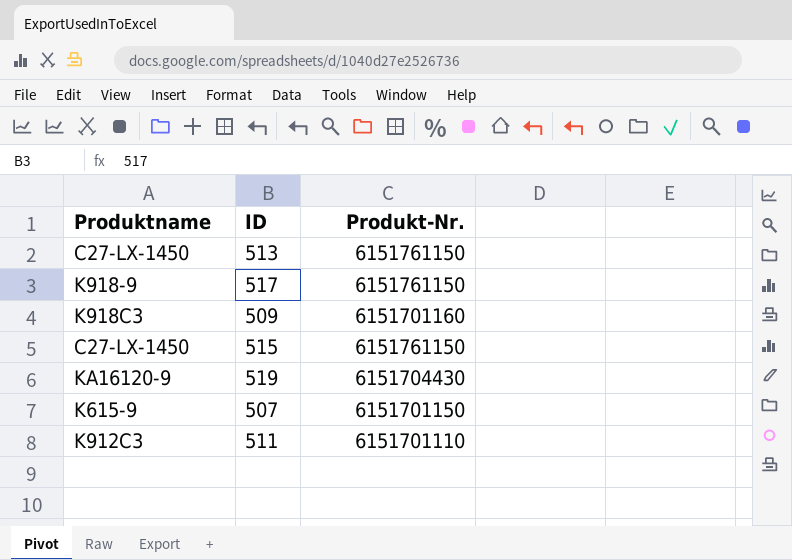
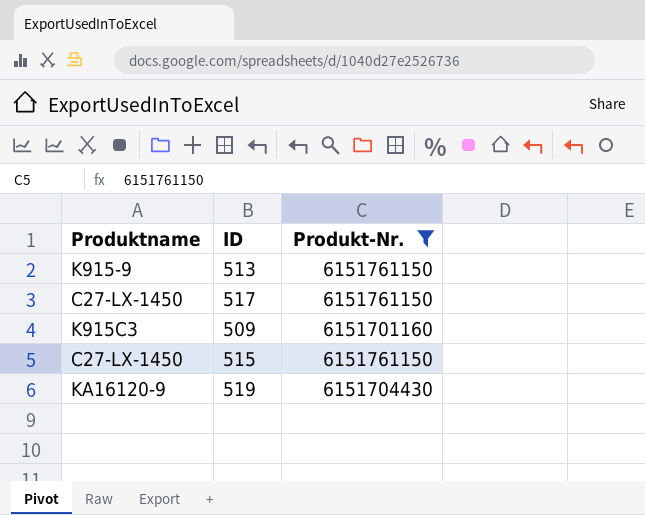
filter: none -> Produkt-Nr. >= 6151701160
513 | Produktname: C27-LX-1450 -> K915-9
517 | Produktname: K918-9 -> C27-LX-1450
509 | Produktname: K918C3 -> K915C3

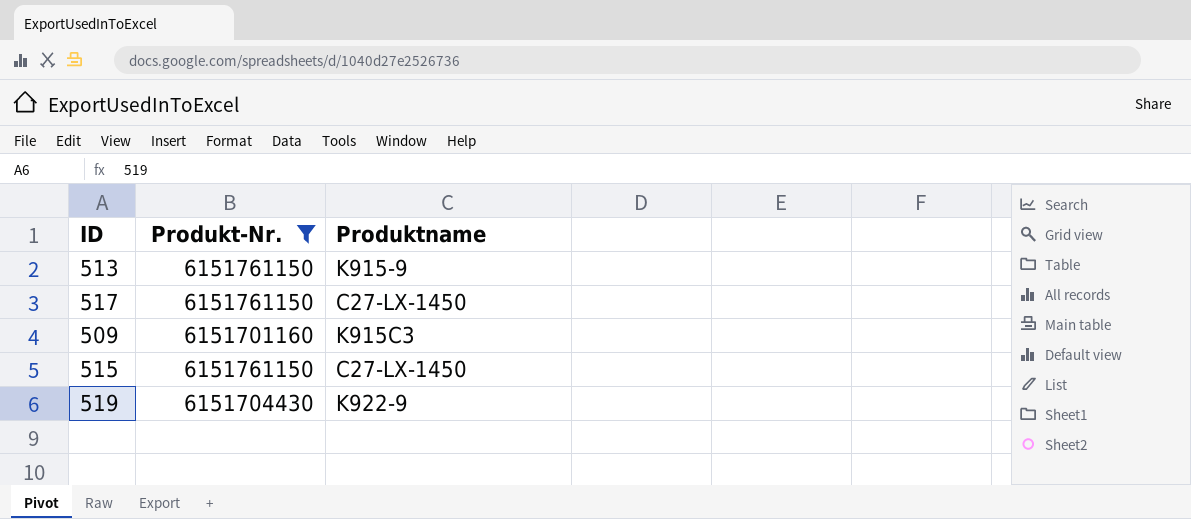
column Produktname | position: 1 -> 3
519 | Produktname: KA16120-9 -> K922-9

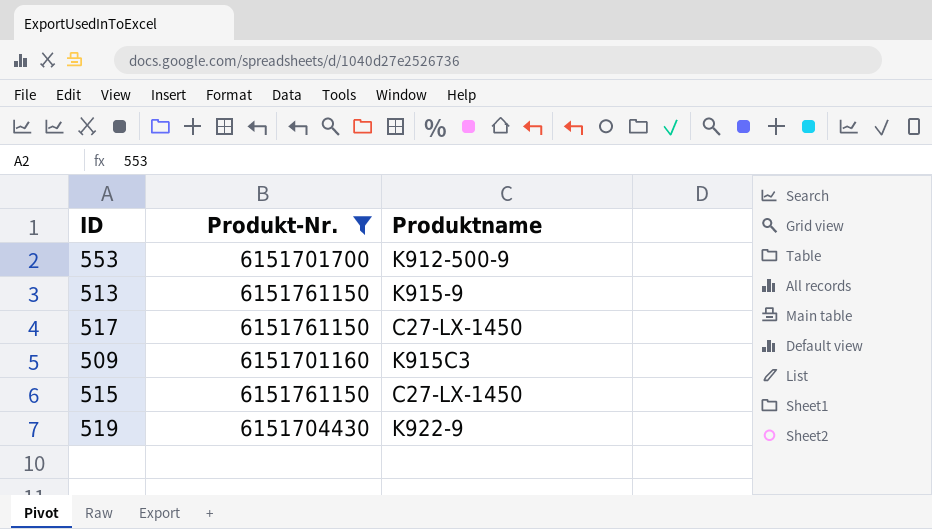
row 553: none -> 6151701700 | K912-500-9

